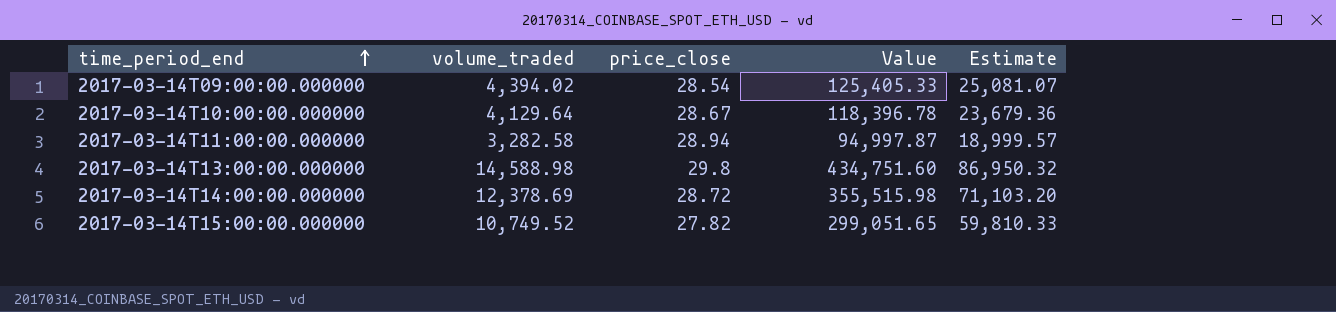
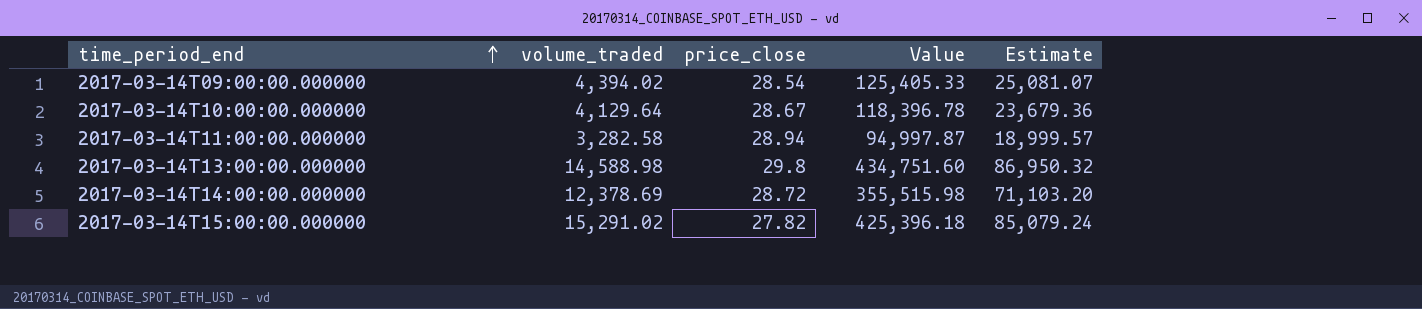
2017-03-14T15:00:00.000000 | volume_traded: 10,749.52 -> 15,291.02
2017-03-14T15:00:00.000000 | Value: 299,051.65 -> 425,396.18
2017-03-14T15:00:00.000000 | Estimate: 59,810.33 -> 85,079.24

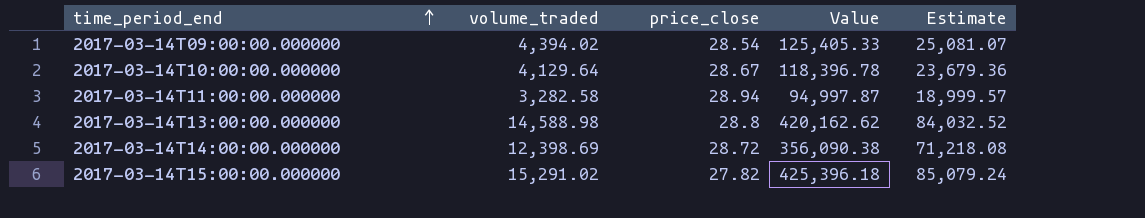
2017-03-14T13:00:00.000000 | price_close: 29.8 -> 28.8
2017-03-14T13:00:00.000000 | Value: 434,751.60 -> 420,162.62
2017-03-14T13:00:00.000000 | Estimate: 86,950.32 -> 84,032.52
2017-03-14T14:00:00.000000 | volume_traded: 12,378.69 -> 12,398.69
2017-03-14T14:00:00.000000 | Value: 355,515.98 -> 356,090.38
2017-03-14T14:00:00.000000 | Estimate: 71,103.20 -> 71,218.08

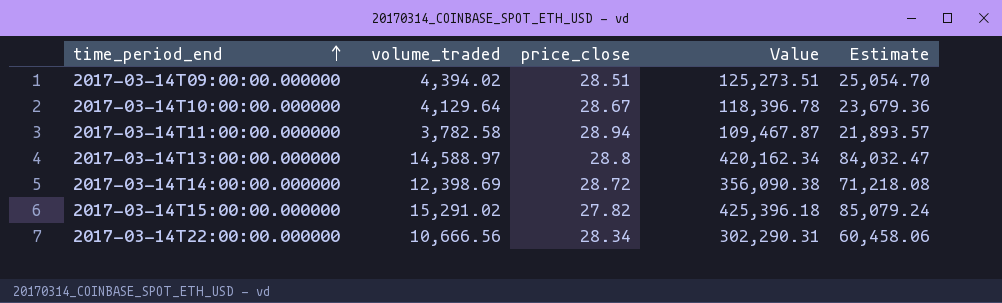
2017-03-14T09:00:00.000000 | price_close: 28.54 -> 28.51
2017-03-14T09:00:00.000000 | Value: 125,405.33 -> 125,273.51
2017-03-14T09:00:00.000000 | Estimate: 25,081.07 -> 25,054.70
2017-03-14T11:00:00.000000 | volume_traded: 3,282.58 -> 3,782.58
2017-03-14T11:00:00.000000 | Value: 94,997.87 -> 109,467.87
2017-03-14T11:00:00.000000 | Estimate: 18,999.57 -> 21,893.57
2017-03-14T13:00:00.000000 | volume_traded: 14,588.98 -> 14,588.97
2017-03-14T13:00:00.000000 | Value: 420,162.62 -> 420,162.34
2017-03-14T13:00:00.000000 | Estimate: 84,032.52 -> 84,032.47
row 2017-03-14T22:00:00.000000: none -> 10,666.56 | 28.34 | 302,290.31 | 60,458.06

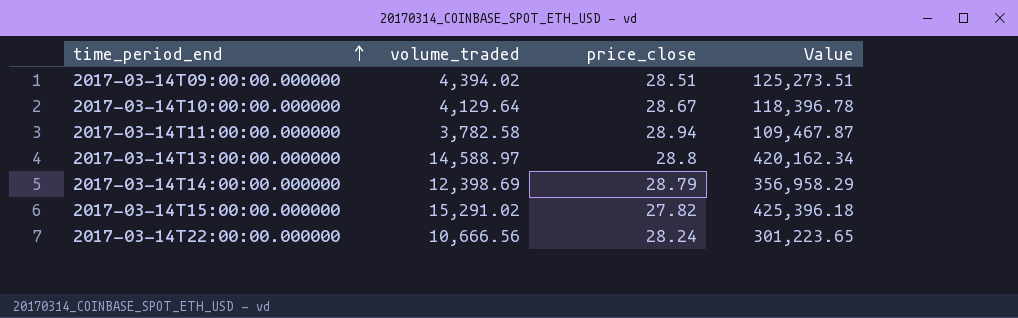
column Estimate | formula: [Value] * 0.2 -> none
2017-03-14T14:00:00.000000 | price_close: 28.72 -> 28.79
2017-03-14T14:00:00.000000 | Value: 356,090.38 -> 356,958.29
2017-03-14T22:00:00.000000 | price_close: 28.34 -> 28.24
2017-03-14T22:00:00.000000 | Value: 302,290.31 -> 301,223.65

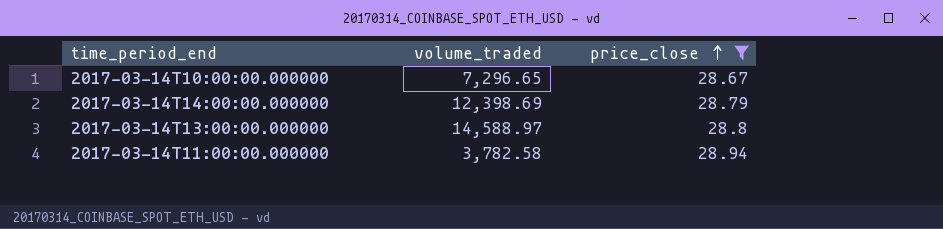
filter: none -> price_close >= 28.67
row order: time_period_end ascending -> price_close ascending
column Value | formula: [volume_traded] * [price_close] -> none
2017-03-14T10:00:00.000000 | volume_traded: 4,129.64 -> 7,296.65

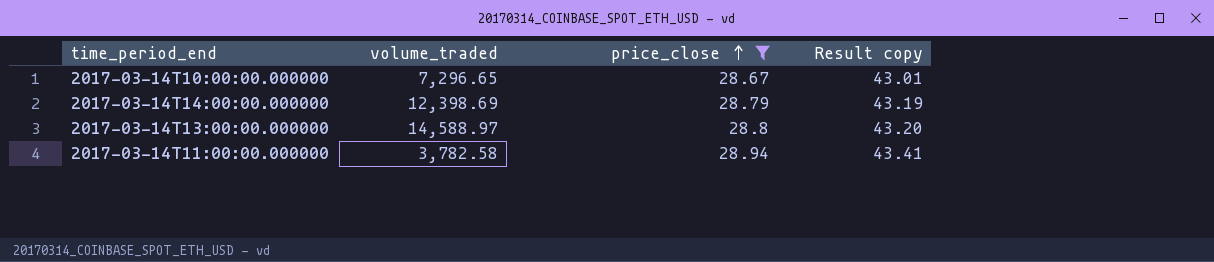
column Result copy | formula: none -> [price_close] * 1.5

